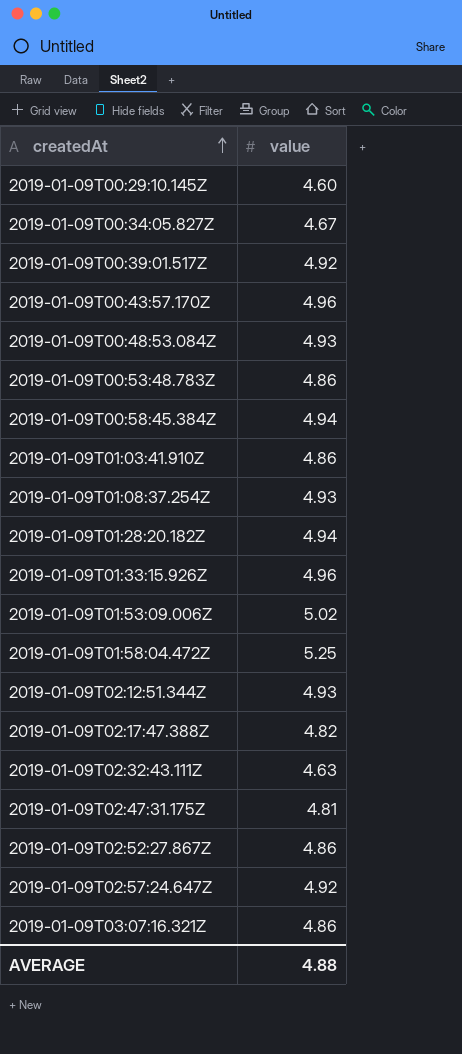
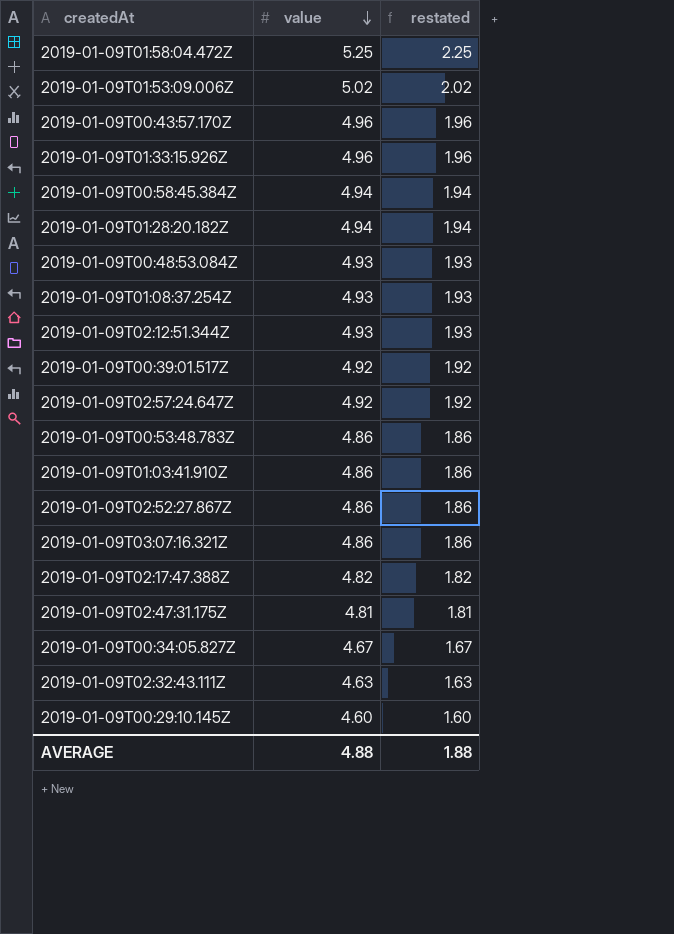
row order: createdAt ascending -> value descending
column restated | formula: none -> [value] - 3

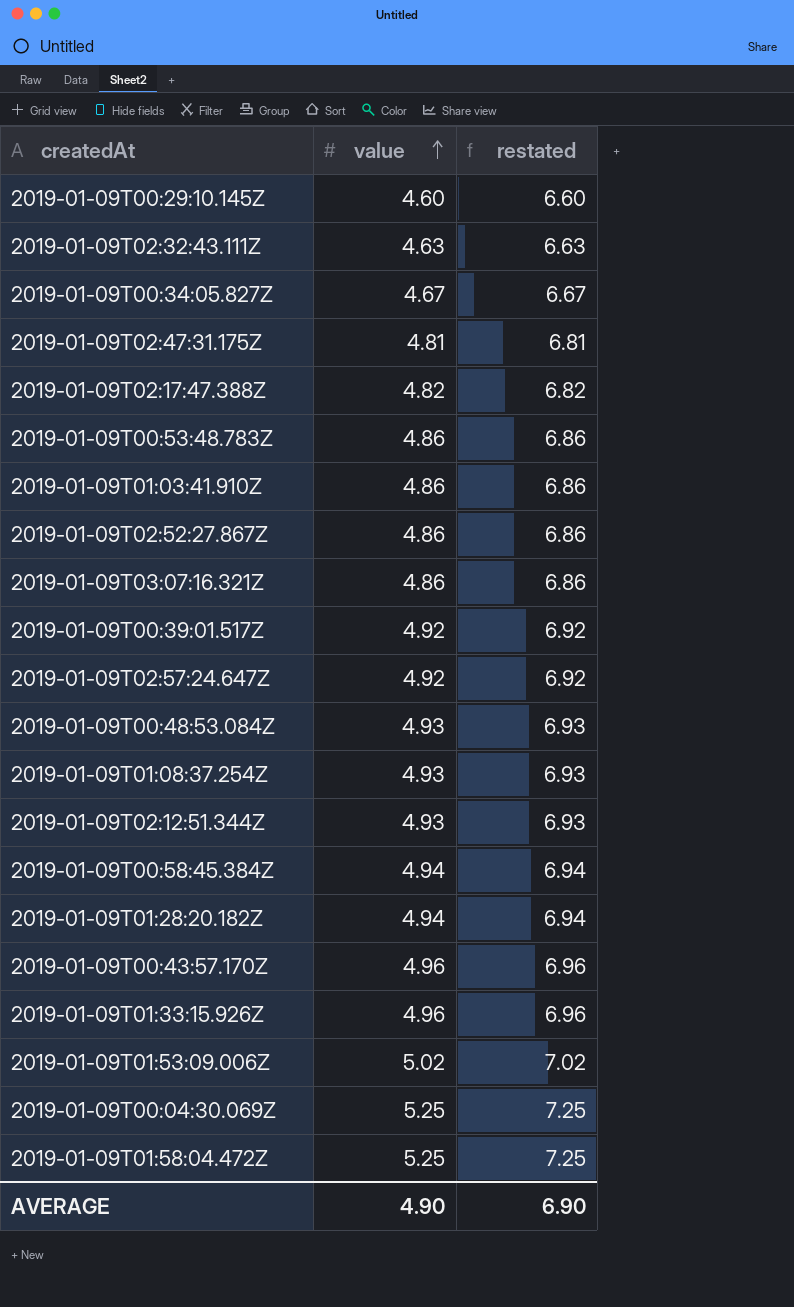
row order: value descending -> value ascending
column restated | formula: [value] - 3 -> [value] + 2
row 2019-01-09T00:04:30.069Z: none -> 5.25 | 7.25
AVERAGE | value: 4.88 -> 4.90
AVERAGE | restated: 1.88 -> 6.90

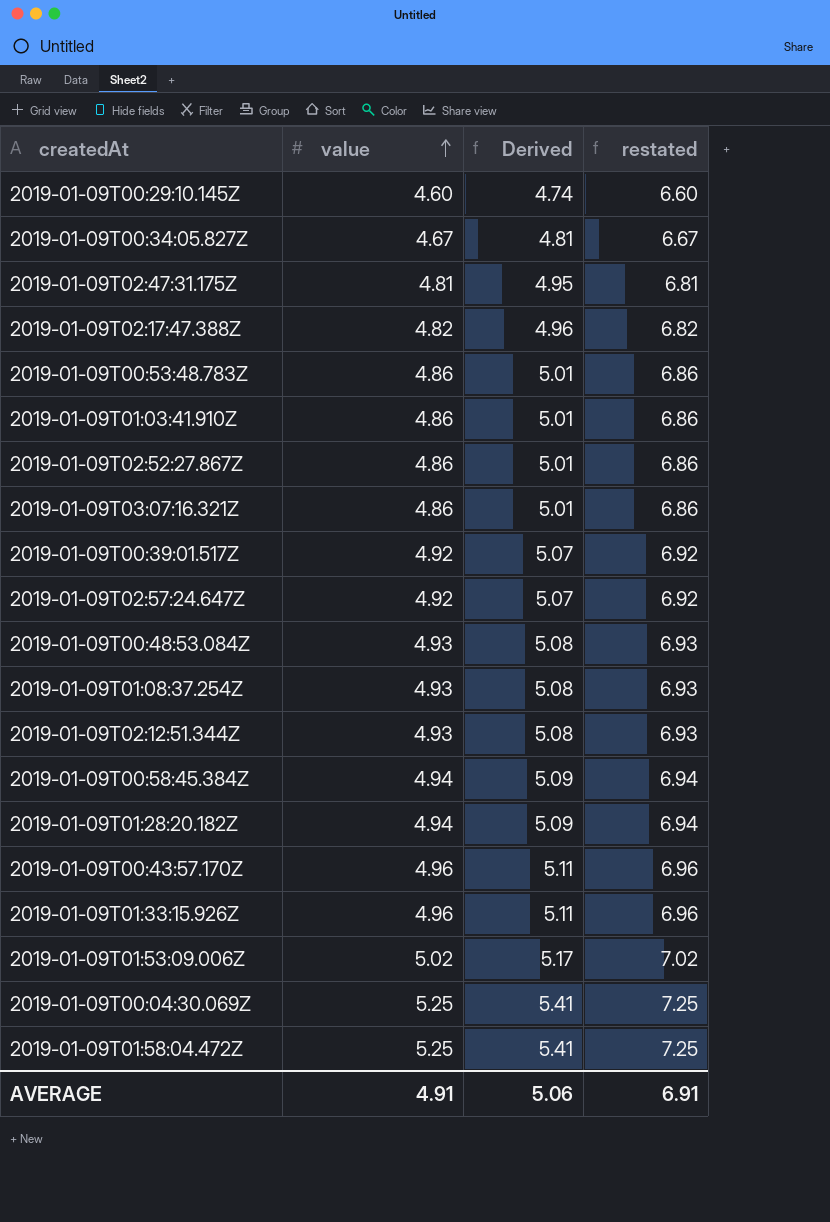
column Derived | formula: none -> [value] * 1.03
row 2019-01-09T02:32:43.111Z: 4.63 | 6.63 -> none
AVERAGE | value: 4.90 -> 4.91
AVERAGE | restated: 6.90 -> 6.91

